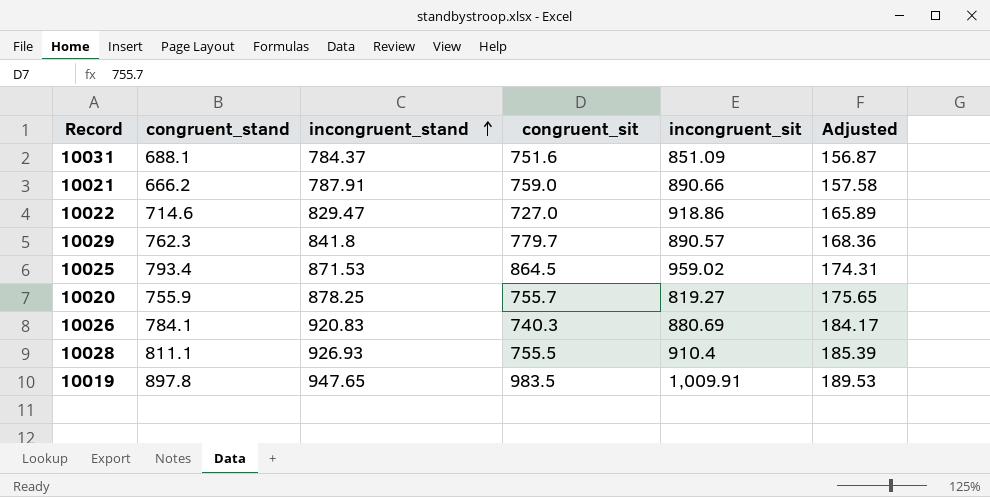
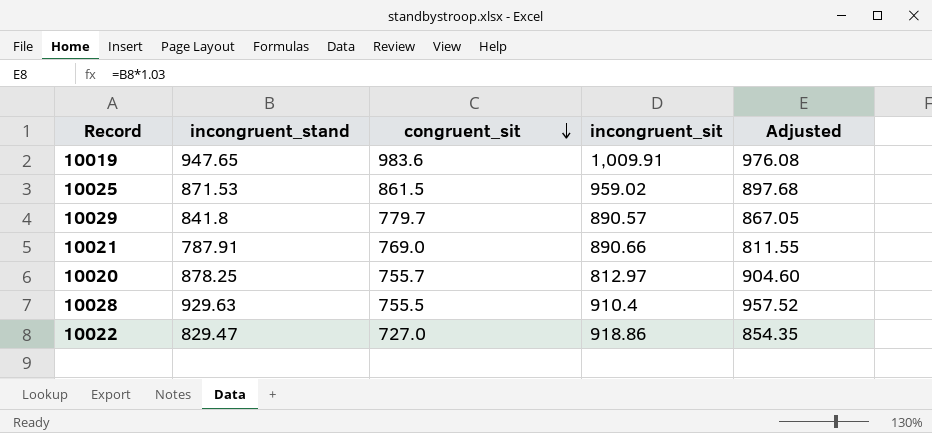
row order: incongruent_stand ascending -> congruent_sit descending
column congruent_stand | position: 2 -> none
column Adjusted | formula: [incongruent_stand] * 0.2 -> [incongruent_stand] * 1.03
row 10031: 688.1 | 784.37 | 751.6 | 851.09 | 156.87 -> none
row 10026: 784.1 | 920.83 | 740.3 | 880.69 | 184.17 -> none
10019 | congruent_sit: 983.5 -> 983.6
10025 | congruent_sit: 864.5 -> 861.5
10021 | congruent_sit: 759.0 -> 769.0
10020 | incongruent_sit: 819.27 -> 812.97
10028 | incongruent_stand: 926.93 -> 929.63

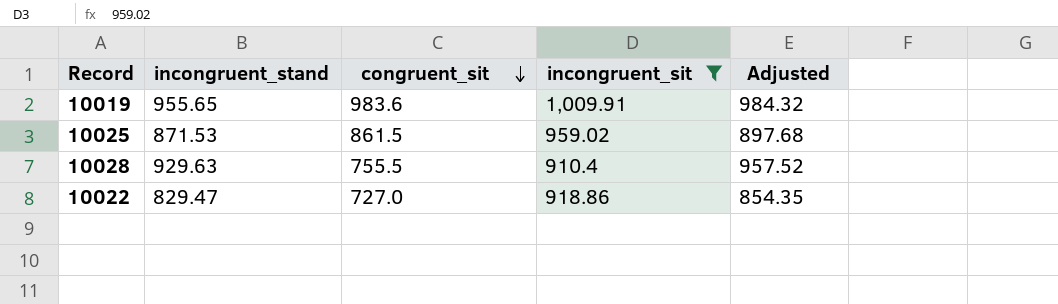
filter: none -> incongruent_sit >= 910.4
10019 | incongruent_stand: 947.65 -> 955.65
10019 | Adjusted: 976.08 -> 984.32

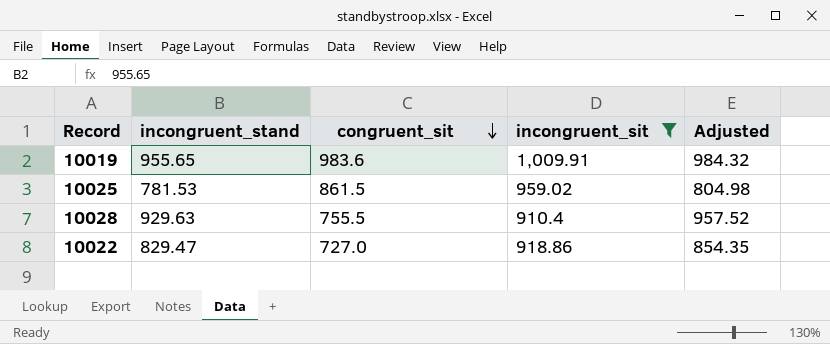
10025 | incongruent_stand: 871.53 -> 781.53
10025 | Adjusted: 897.68 -> 804.98

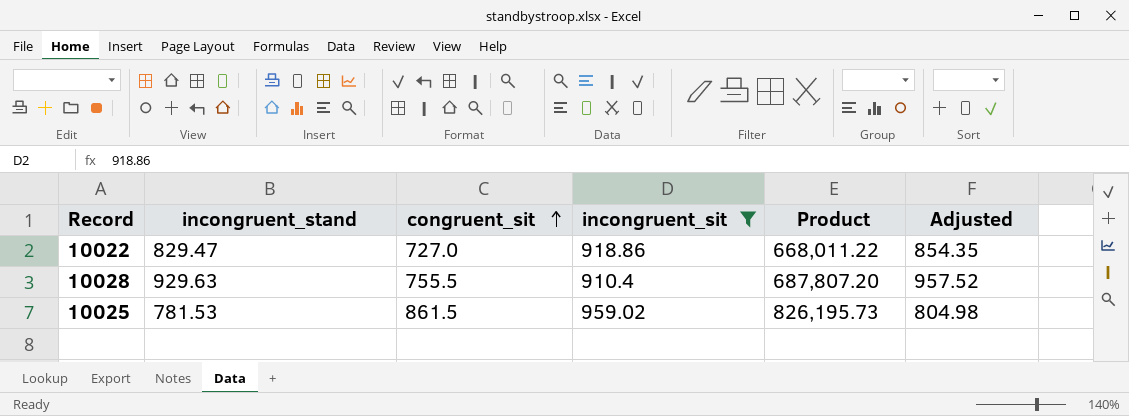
row order: congruent_sit descending -> congruent_sit ascending
column Product | formula: none -> [congruent_sit] * [incongruent_sit]
row 10019: 955.65 | 983.6 | 1,009.91 | 984.32 -> none

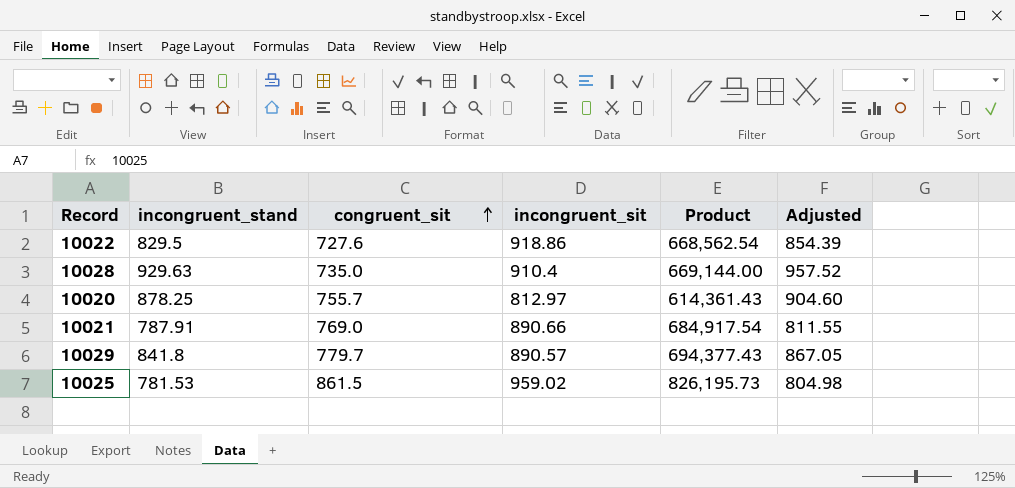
filter: incongruent_sit >= 910.4 -> none
10022 | incongruent_stand: 829.47 -> 829.5
10022 | congruent_sit: 727.0 -> 727.6
10022 | Product: 668,011.22 -> 668,562.54
10022 | Adjusted: 854.35 -> 854.39
10028 | congruent_sit: 755.5 -> 735.0
10028 | Product: 687,807.20 -> 669,144.00

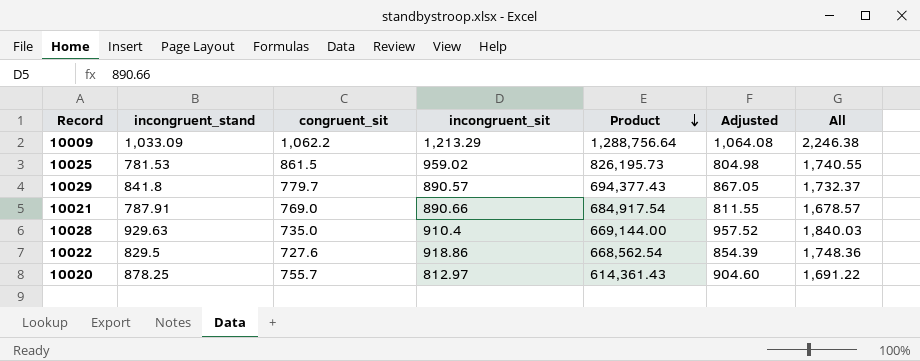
row order: congruent_sit ascending -> Product descending
column All | formula: none -> [incongruent_stand] + [incongruent_sit]
row 10009: none -> 1,033.09 | 1,062.2 | 1,213.29 | 1,288,756.64 | 1,064.08 | 2,246.38

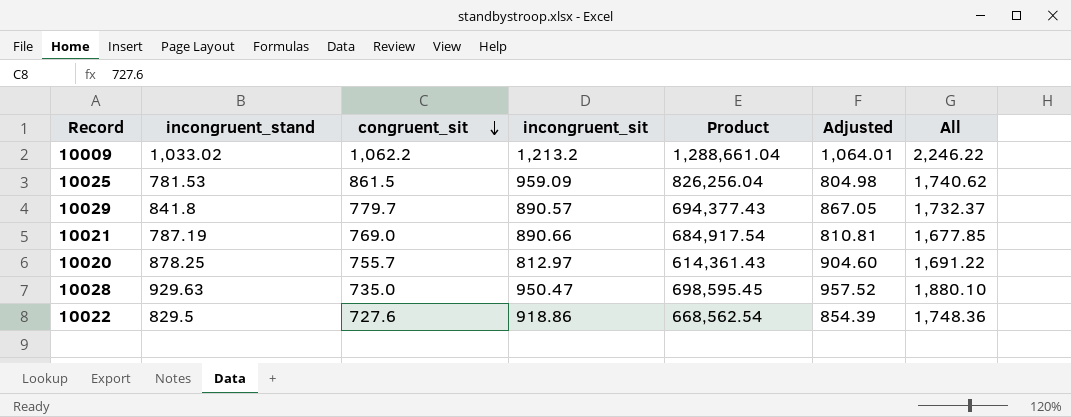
row order: Product descending -> congruent_sit descending
10009 | incongruent_stand: 1,033.09 -> 1,033.02
10009 | incongruent_sit: 1,213.29 -> 1,213.2
10009 | Product: 1,288,756.64 -> 1,288,661.04
10009 | Adjusted: 1,064.08 -> 1,064.01
10009 | All: 2,246.38 -> 2,246.22
10025 | incongruent_sit: 959.02 -> 959.09
10025 | Product: 826,195.73 -> 826,256.04
10025 | All: 1,740.55 -> 1,740.62
10021 | incongruent_stand: 787.91 -> 787.19
10021 | Adjusted: 811.55 -> 810.81
10021 | All: 1,678.57 -> 1,677.85
10028 | incongruent_sit: 910.4 -> 950.47
10028 | Product: 669,144.00 -> 698,595.45
10028 | All: 1,840.03 -> 1,880.10

